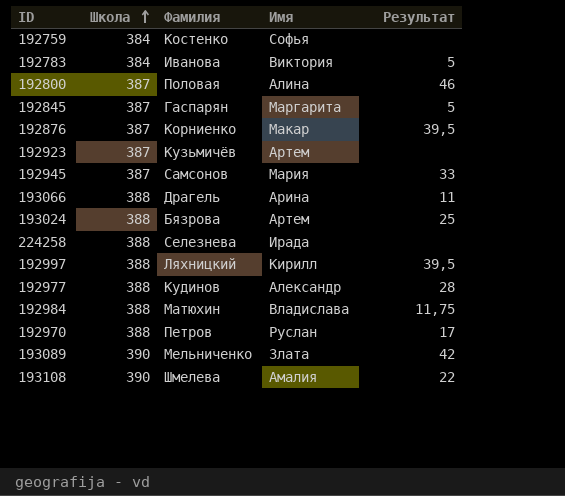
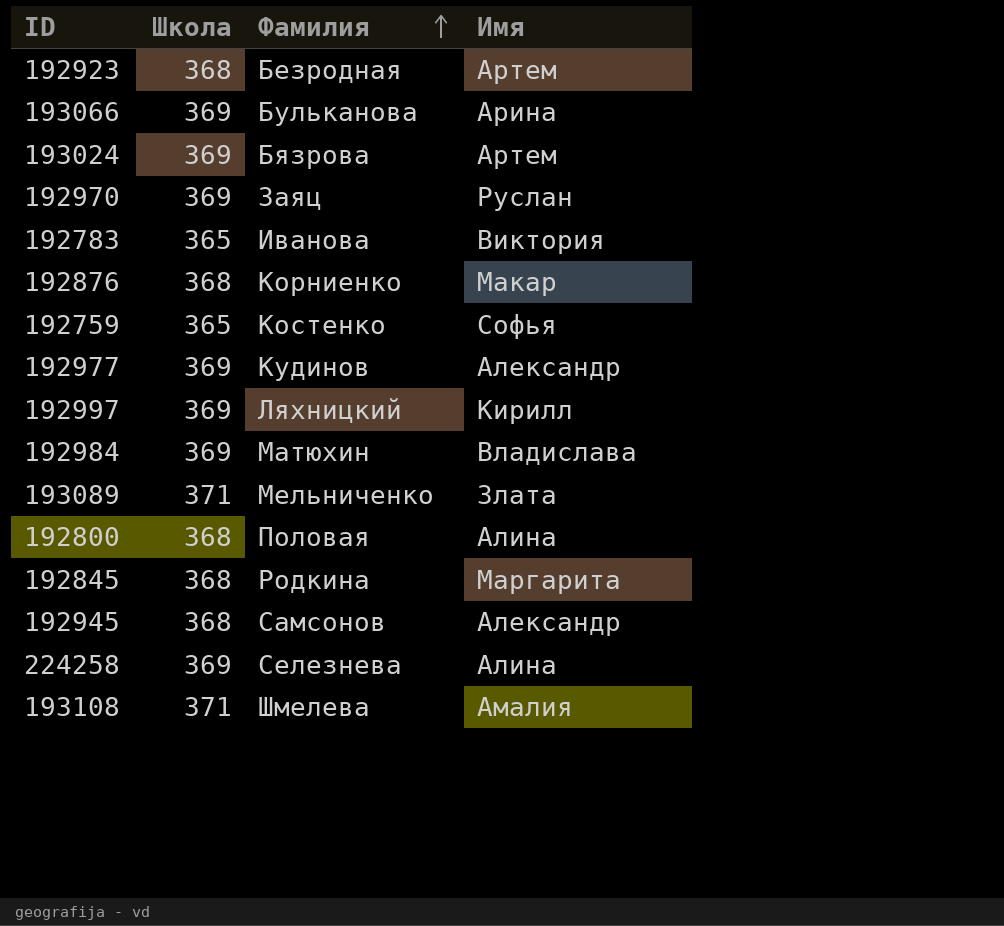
row order: Школа ascending -> Фамилия ascending
column Результат | position: 5 -> none
192923 | Школа: 387 -> 368
192923 | Фамилия: Кузьмичёв -> Безродная
193066 | Школа: 388 -> 369
193066 | Фамилия: Драгель -> Бульканова
193024 | Школа: 388 -> 369
192970 | Школа: 388 -> 369
192970 | Фамилия: Петров -> Заяц
192783 | Школа: 384 -> 365
192876 | Школа: 387 -> 368
192759 | Школа: 384 -> 365
192977 | Школа: 388 -> 369
192997 | Школа: 388 -> 369
192984 | Школа: 388 -> 369
193089 | Школа: 390 -> 371
192800 | Школа: 387 -> 368
192845 | Школа: 387 -> 368
192845 | Фамилия: Гаспарян -> Родкина
192945 | Школа: 387 -> 368
192945 | Имя: Мария -> Александр
224258 | Школа: 388 -> 369
224258 | Имя: Ирада -> Алина
193108 | Школа: 390 -> 371

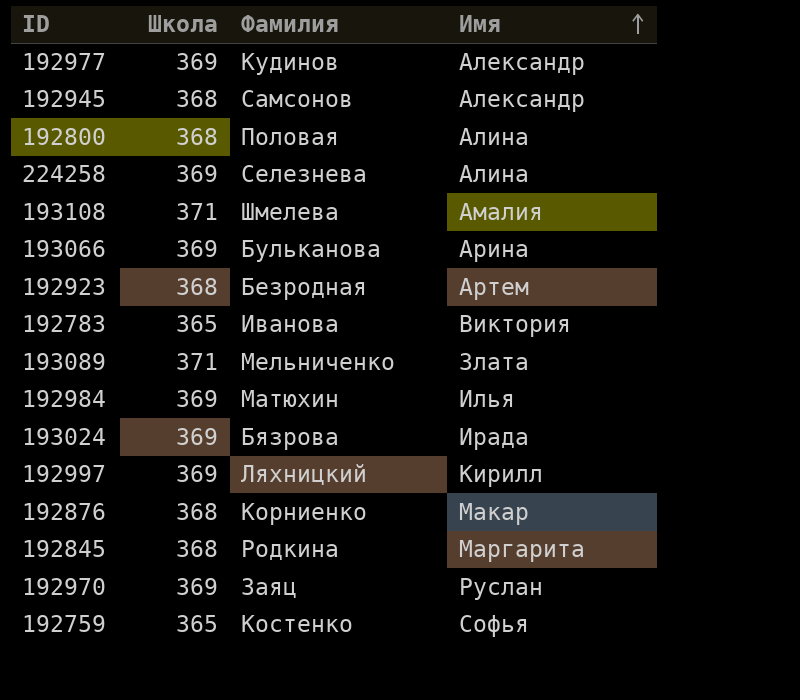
row order: Фамилия ascending -> Имя ascending
192984 | Имя: Владислава -> Илья
193024 | Имя: Артем -> Ирада

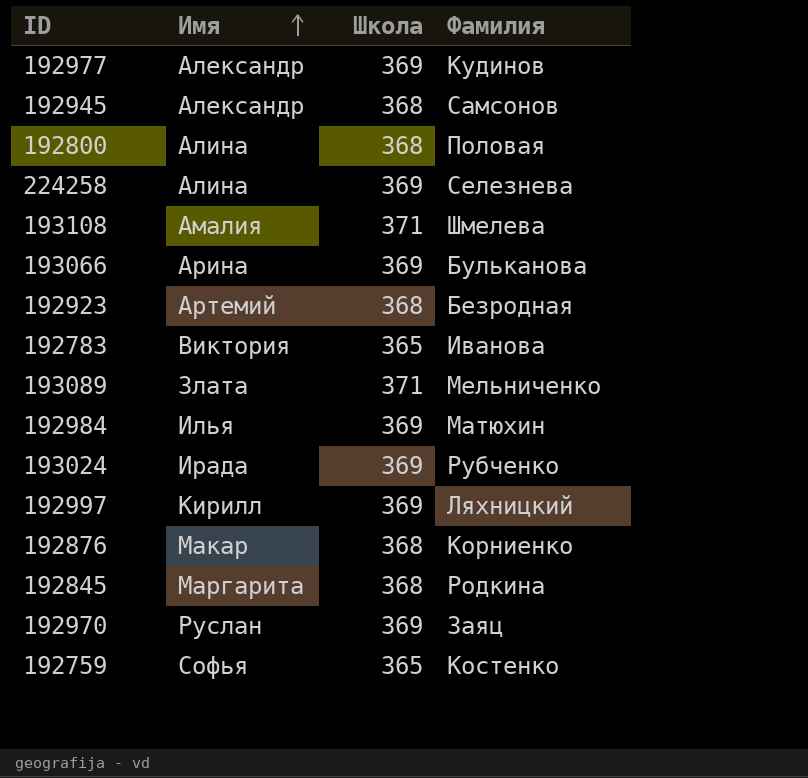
column Имя | position: 4 -> 2
192923 | Имя: Артем -> Артемий
193024 | Фамилия: Бязрова -> Рубченко

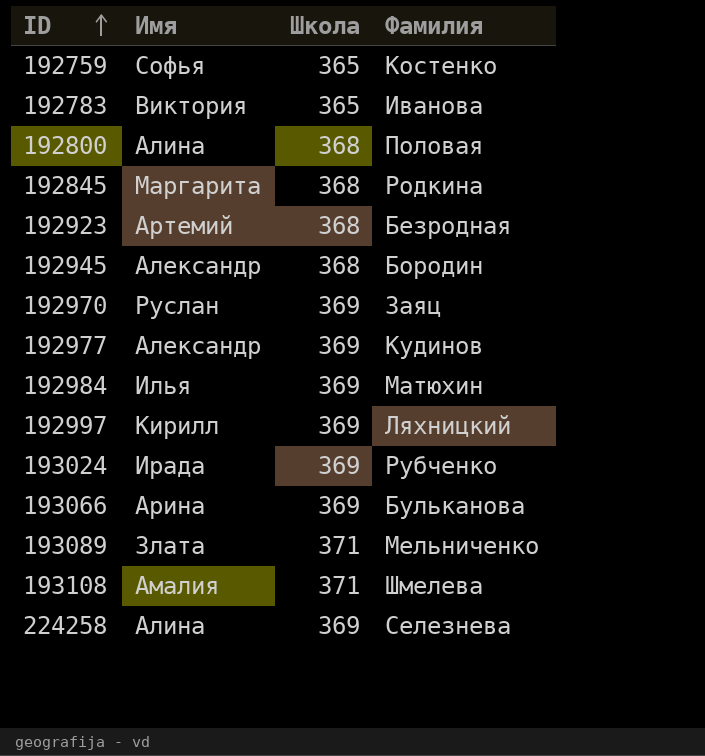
row order: Имя ascending -> ID ascending
row 192876: Макар | 368 | Корниенко -> none
192945 | Фамилия: Самсонов -> Бородин

